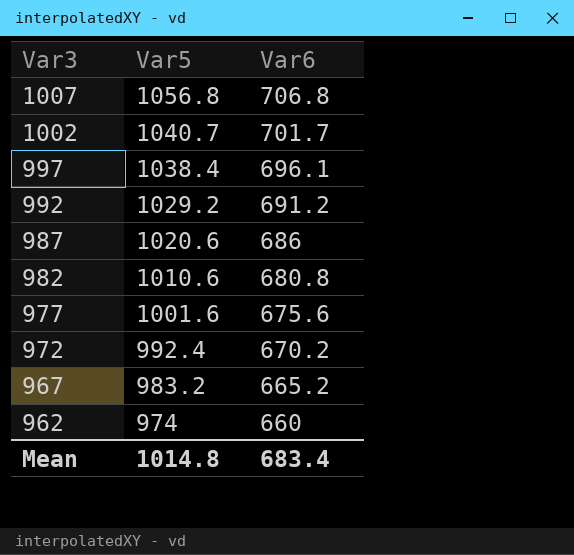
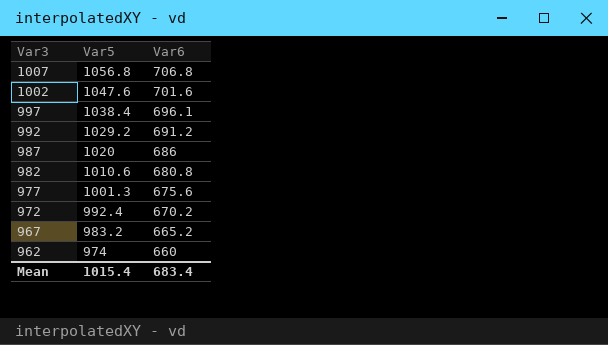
1002 | Var5: 1040.7 -> 1047.6
1002 | Var6: 701.7 -> 701.6
987 | Var5: 1020.6 -> 1020
977 | Var5: 1001.6 -> 1001.3
Mean | Var5: 1014.8 -> 1015.4

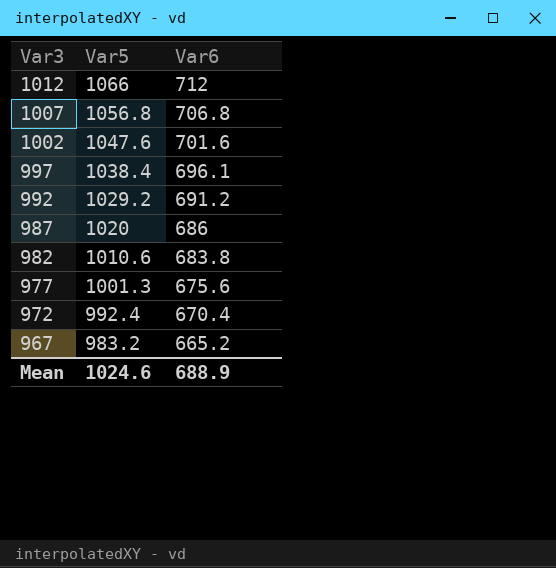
row 962: 974 | 660 -> none
row 1012: none -> 1066 | 712
982 | Var6: 680.8 -> 683.8
972 | Var6: 670.2 -> 670.4
Mean | Var5: 1015.4 -> 1024.6
Mean | Var6: 683.4 -> 688.9

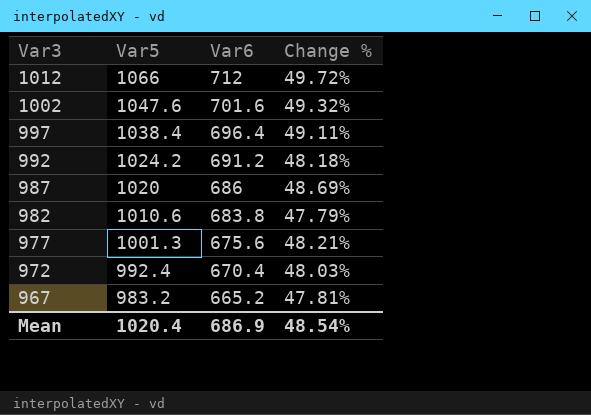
column Change % | formula: none -> ([Var5] - [Var6]) / [Var6]
row 1007: 1056.8 | 706.8 -> none
997 | Var6: 696.1 -> 696.4
992 | Var5: 1029.2 -> 1024.2
Mean | Var5: 1024.6 -> 1020.4
Mean | Var6: 688.9 -> 686.9

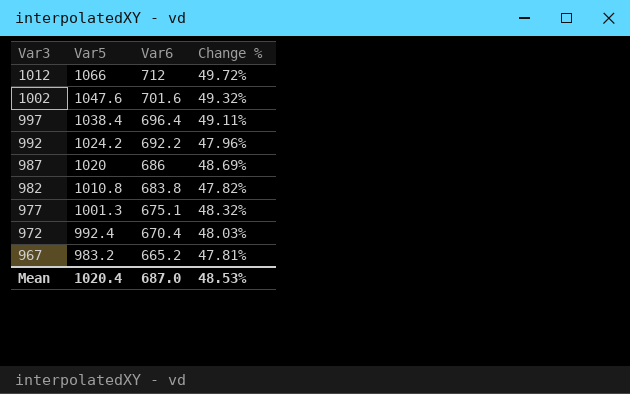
992 | Var6: 691.2 -> 692.2
992 | Change %: 48.18% -> 47.96%
982 | Var5: 1010.6 -> 1010.8
982 | Change %: 47.79% -> 47.82%
977 | Var6: 675.6 -> 675.1
977 | Change %: 48.21% -> 48.32%
Mean | Var6: 686.9 -> 687.0
Mean | Change %: 48.54% -> 48.53%

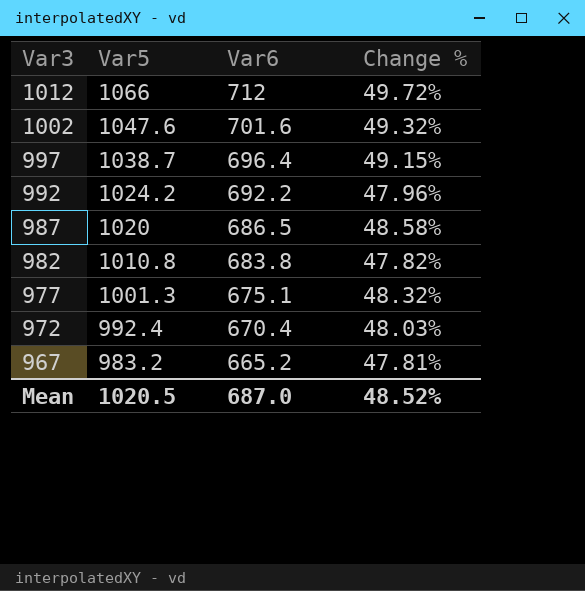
997 | Var5: 1038.4 -> 1038.7
997 | Change %: 49.11% -> 49.15%
987 | Var6: 686 -> 686.5
987 | Change %: 48.69% -> 48.58%
Mean | Var5: 1020.4 -> 1020.5
Mean | Change %: 48.53% -> 48.52%

